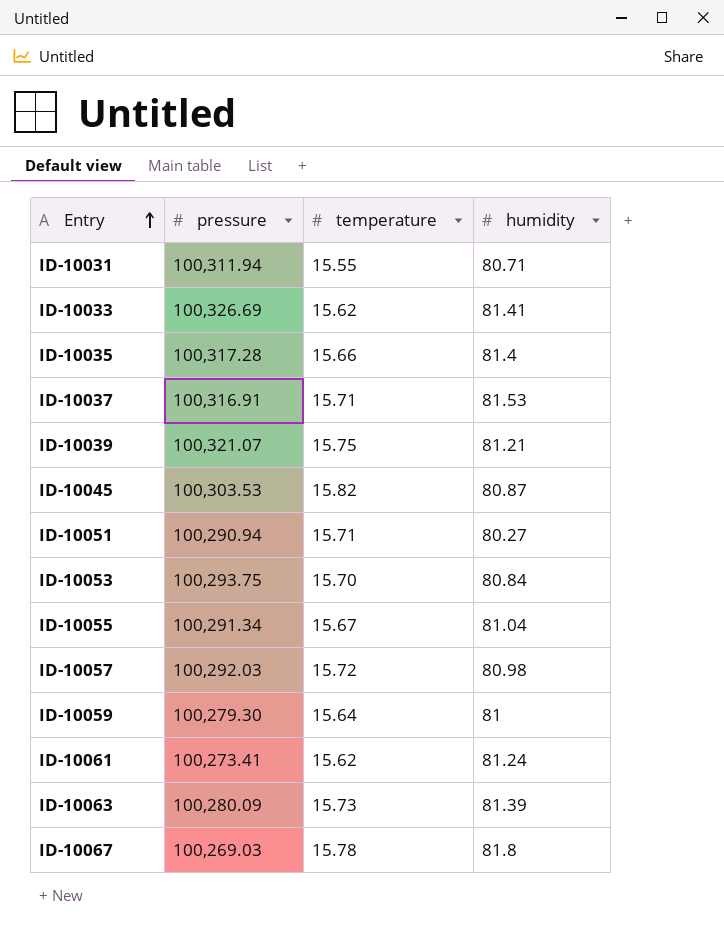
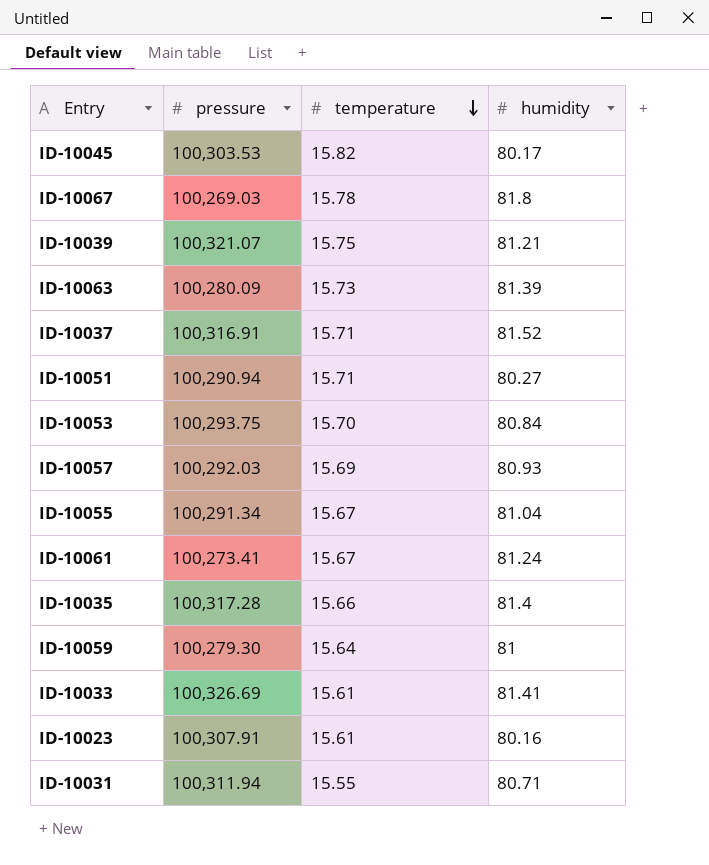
row order: Entry ascending -> temperature descending
ID-10045 | humidity: 80.87 -> 80.17
ID-10037 | humidity: 81.53 -> 81.52
ID-10057 | temperature: 15.72 -> 15.69
ID-10057 | humidity: 80.98 -> 80.93
ID-10061 | temperature: 15.62 -> 15.67
ID-10033 | temperature: 15.62 -> 15.61
row ID-10023: none -> 100,307.91 | 15.61 | 80.16

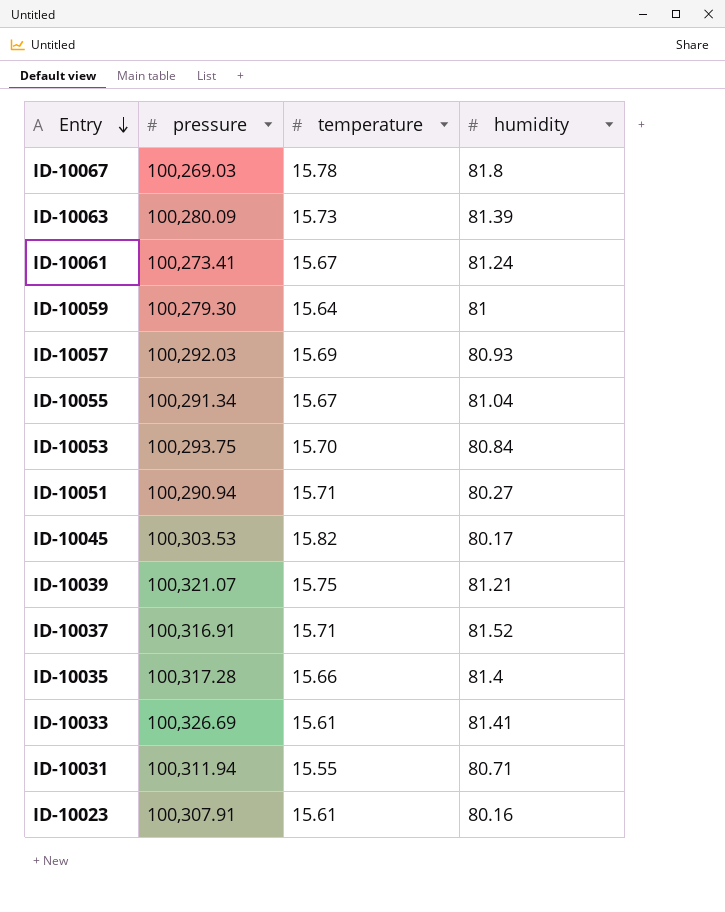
row order: temperature descending -> Entry descending

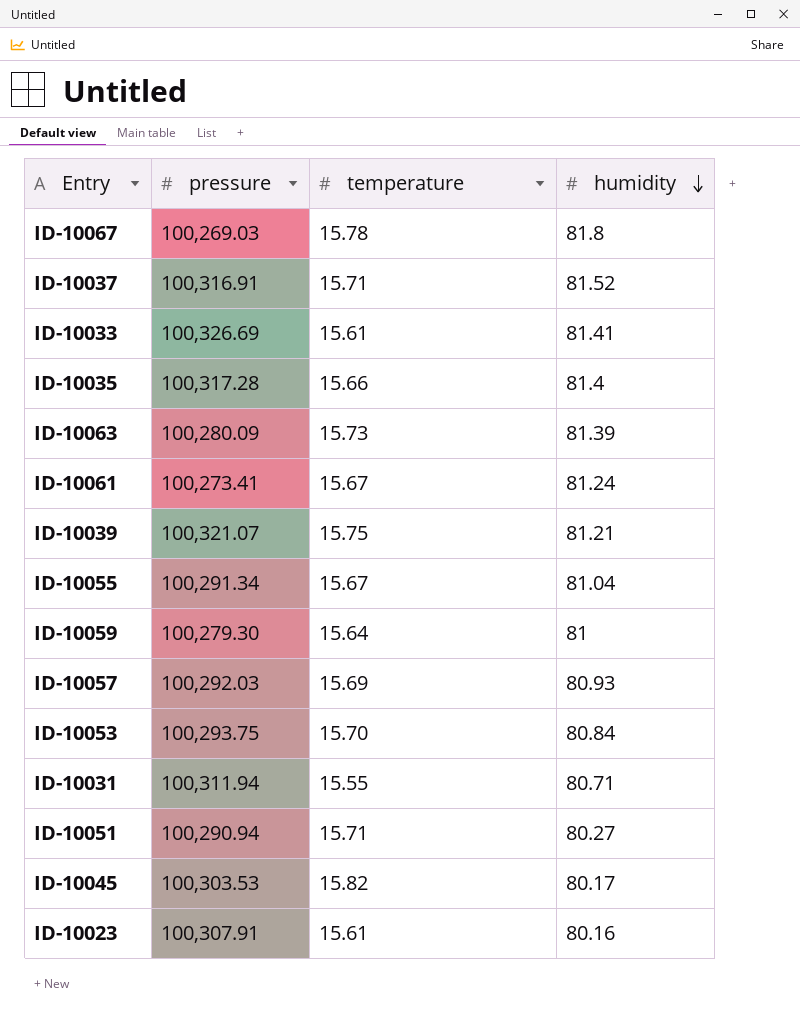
row order: Entry descending -> humidity descending

